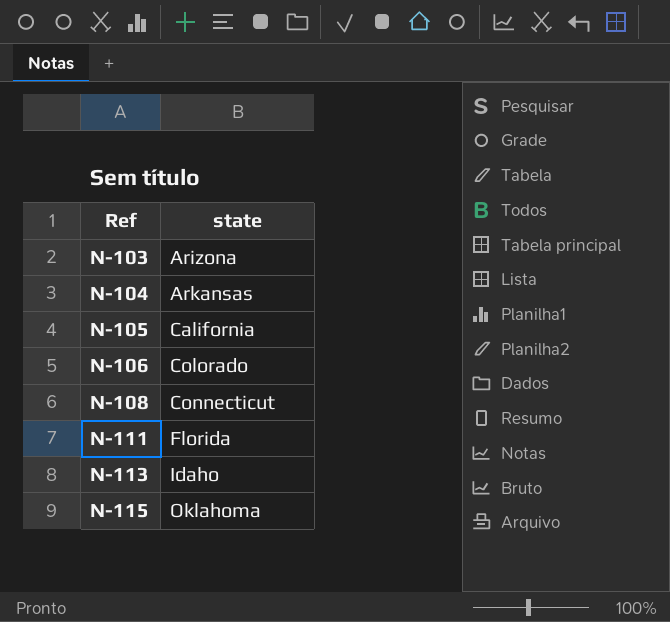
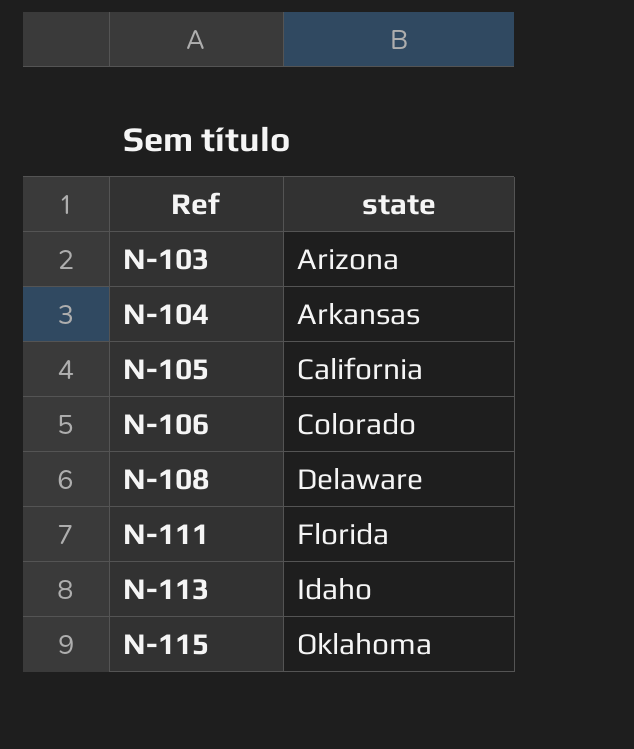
N-108 | state: Connecticut -> Delaware

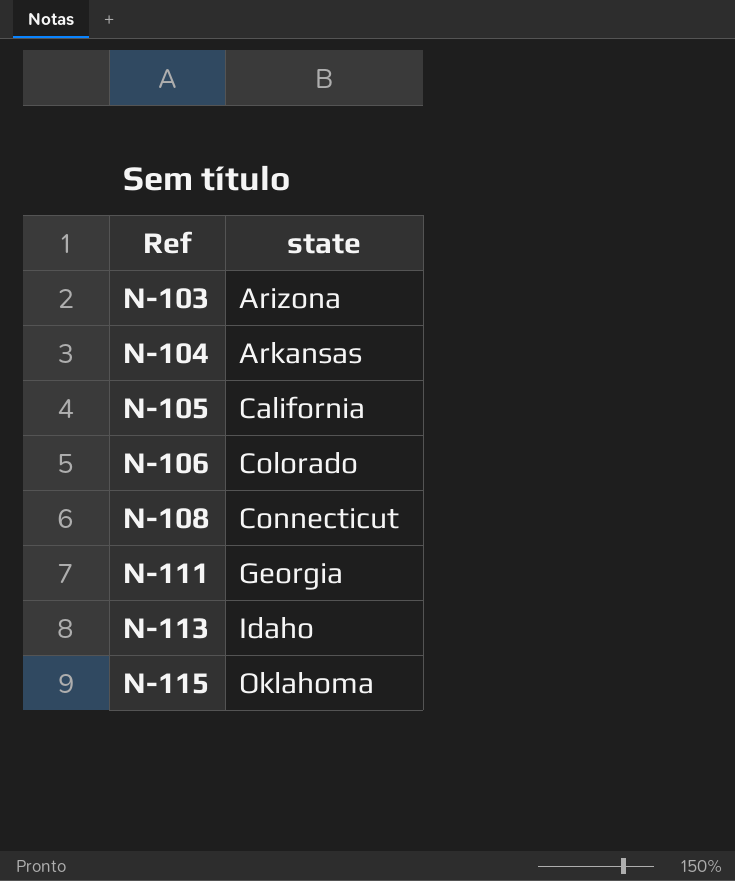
N-108 | state: Delaware -> Connecticut
N-111 | state: Florida -> Georgia

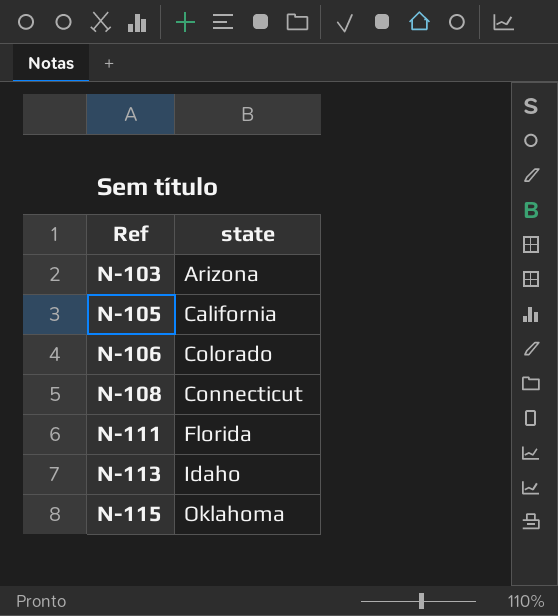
row N-104: Arkansas -> none
N-111 | state: Georgia -> Florida

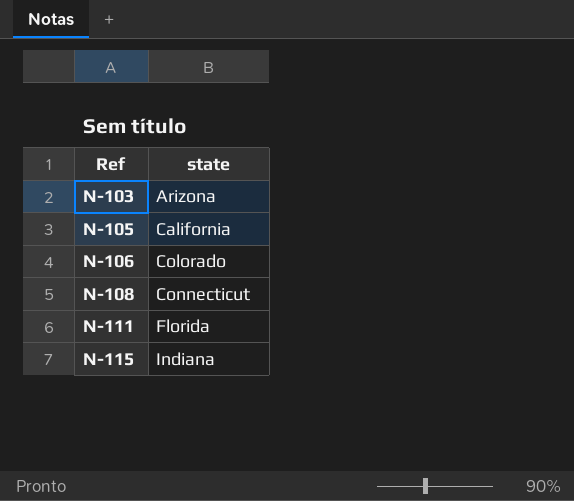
row N-113: Idaho -> none
N-115 | state: Oklahoma -> Indiana

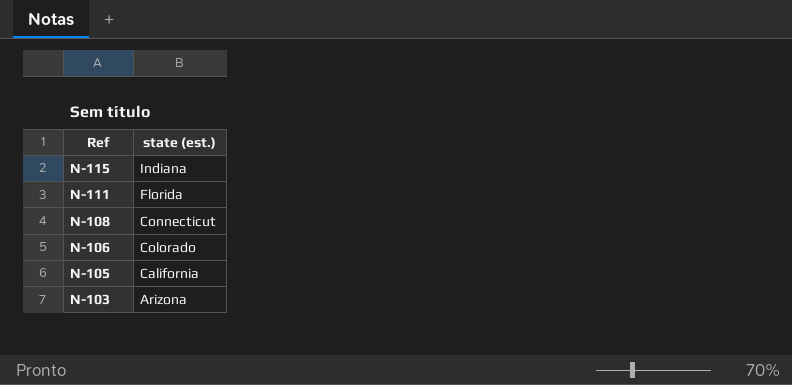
row order: Ref ascending -> Ref descending
column name: state -> state (est.)

